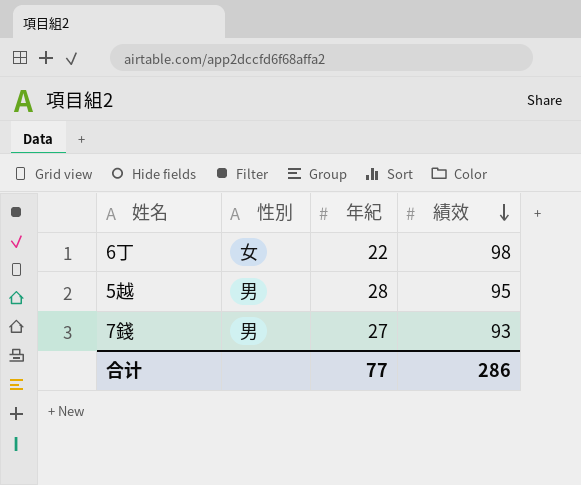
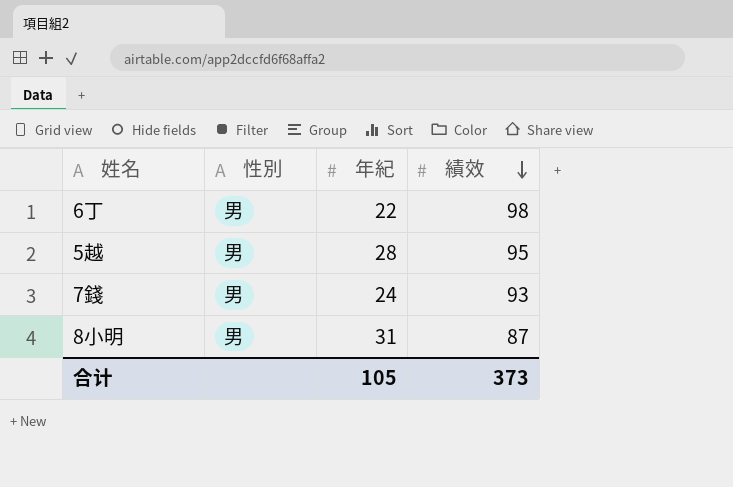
6丁 | 性別: 女 -> 男
7錢 | 年紀: 27 -> 24
row 8小明: none -> 男 | 31 | 87
合计 | 年紀: 77 -> 105
合计 | 績效: 286 -> 373

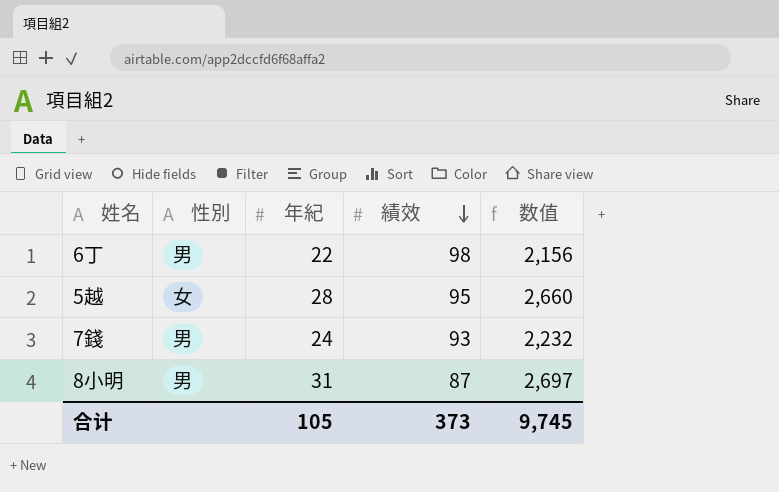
column 数值 | formula: none -> [年紀] * [績效]
5越 | 性別: 男 -> 女

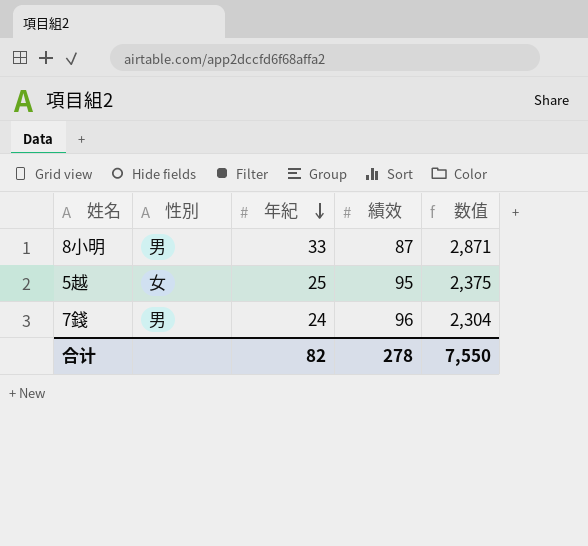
row order: 績效 descending -> 年紀 descending
row 6丁: 男 | 22 | 98 | 2,156 -> none
8小明 | 年紀: 31 -> 33
8小明 | 数值: 2,697 -> 2,871
5越 | 年紀: 28 -> 25
5越 | 数值: 2,660 -> 2,375
7錢 | 績效: 93 -> 96
7錢 | 数值: 2,232 -> 2,304
合计 | 年紀: 105 -> 82
合计 | 績效: 373 -> 278
合计 | 数值: 9,745 -> 7,550

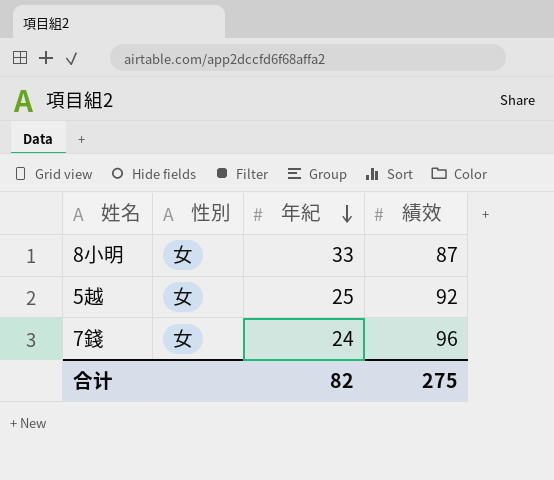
column 数值 | formula: [年紀] * [績效] -> none
8小明 | 性別: 男 -> 女
5越 | 績效: 95 -> 92
7錢 | 性別: 男 -> 女
合计 | 績效: 278 -> 275

